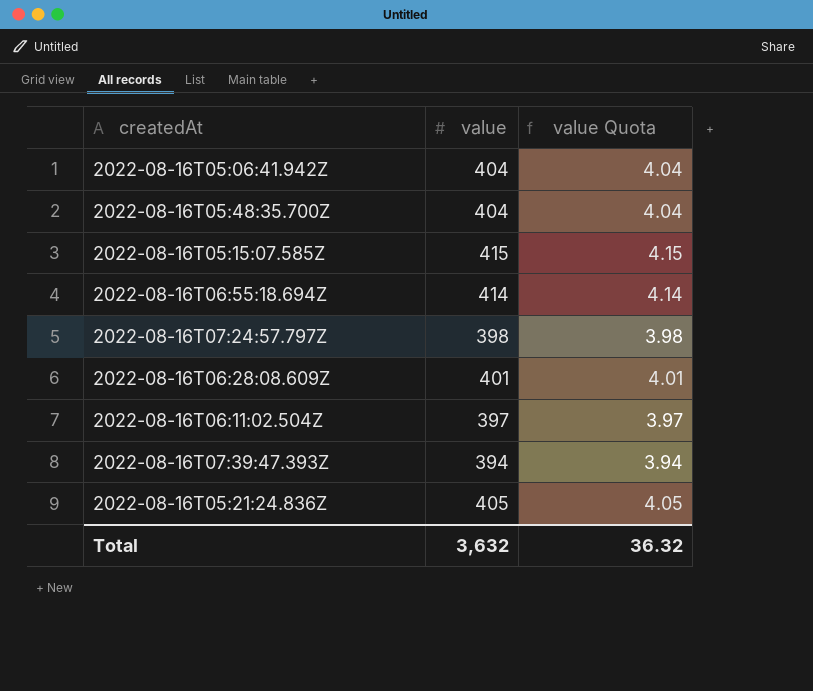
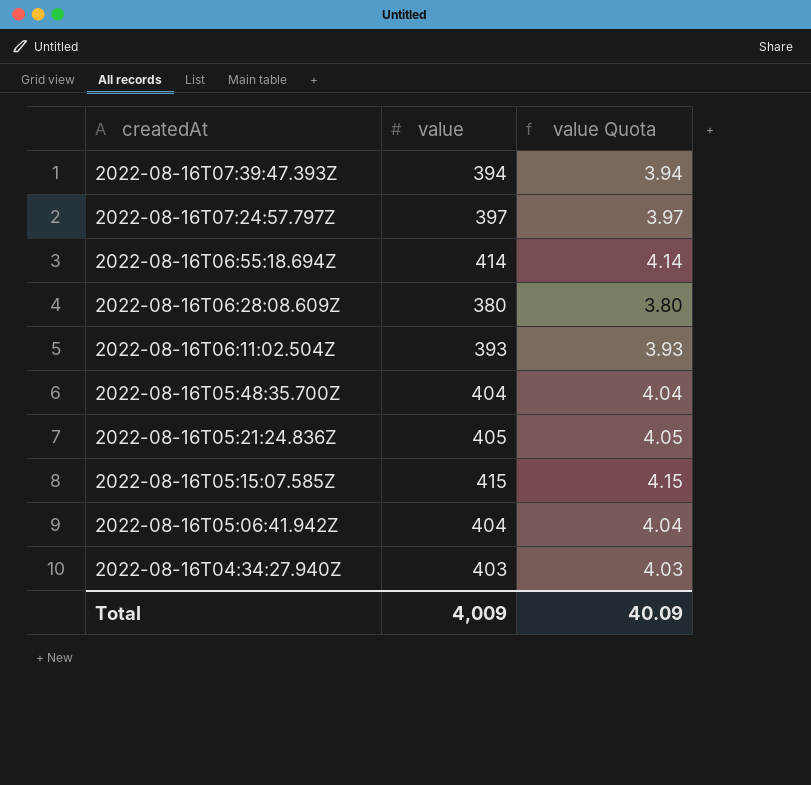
row order: none -> createdAt descending
2022-08-16T07:24:57.797Z | value: 398 -> 397
2022-08-16T07:24:57.797Z | value Quota: 3.98 -> 3.97
2022-08-16T06:28:08.609Z | value: 401 -> 380
2022-08-16T06:28:08.609Z | value Quota: 4.01 -> 3.80
2022-08-16T06:11:02.504Z | value: 397 -> 393
2022-08-16T06:11:02.504Z | value Quota: 3.97 -> 3.93
row 2022-08-16T04:34:27.940Z: none -> 403 | 4.03
Total | value: 3,632 -> 4,009
Total | value Quota: 36.32 -> 40.09

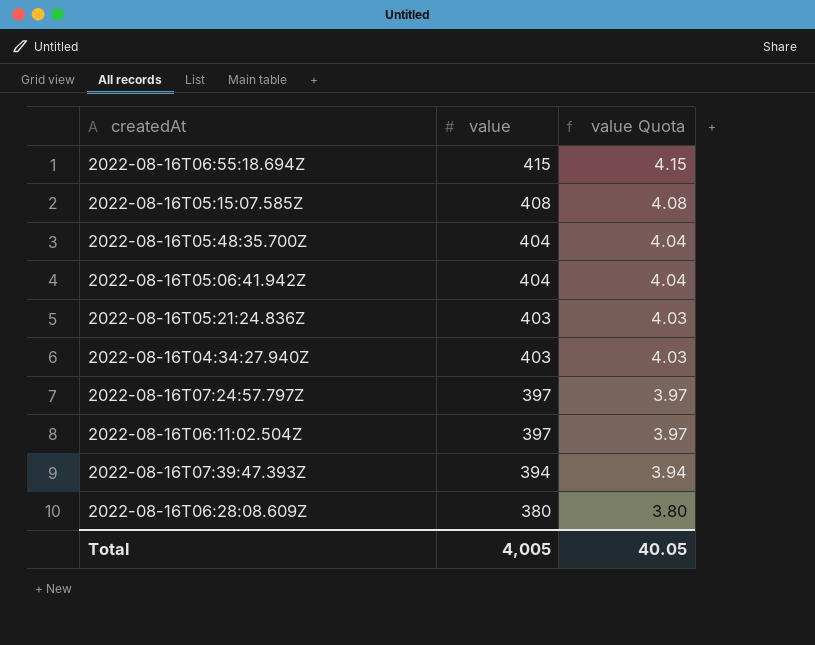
row order: createdAt descending -> value descending
2022-08-16T06:55:18.694Z | value: 414 -> 415
2022-08-16T06:55:18.694Z | value Quota: 4.14 -> 4.15
2022-08-16T05:15:07.585Z | value: 415 -> 408
2022-08-16T05:15:07.585Z | value Quota: 4.15 -> 4.08
2022-08-16T05:21:24.836Z | value: 405 -> 403
2022-08-16T05:21:24.836Z | value Quota: 4.05 -> 4.03
2022-08-16T06:11:02.504Z | value: 393 -> 397
2022-08-16T06:11:02.504Z | value Quota: 3.93 -> 3.97
Total | value: 4,009 -> 4,005
Total | value Quota: 40.09 -> 40.05

